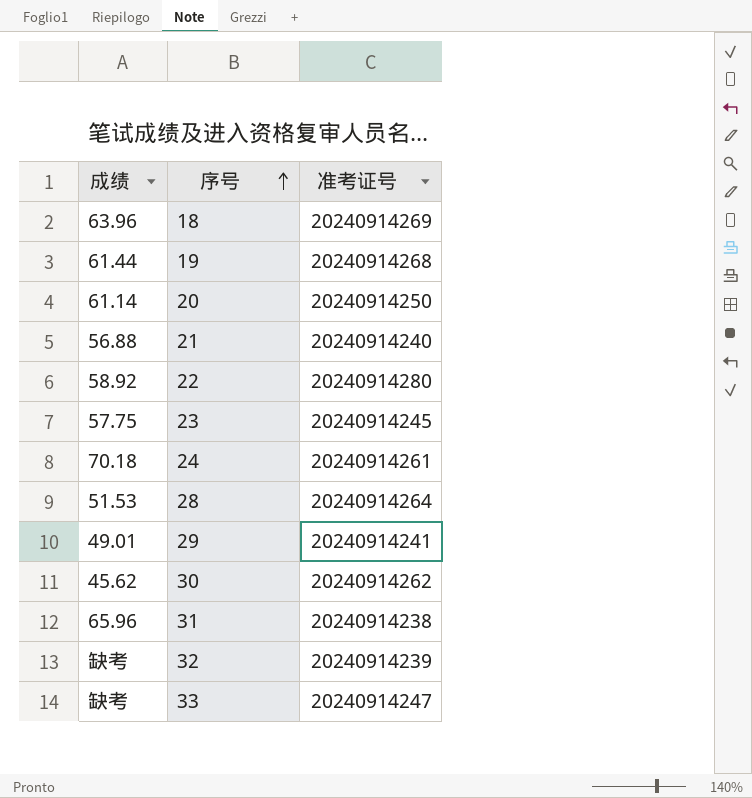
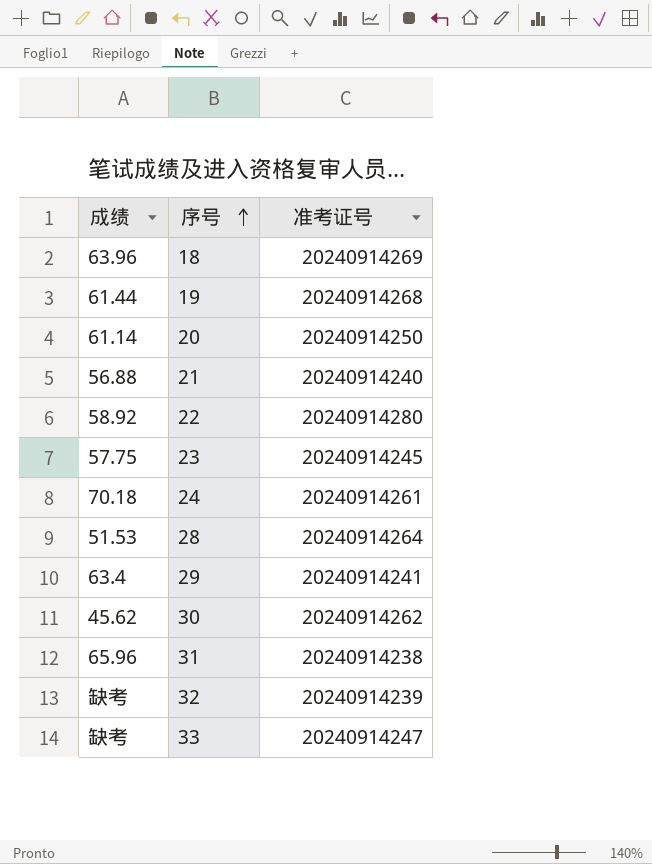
29 | 成绩: 49.01 -> 63.4

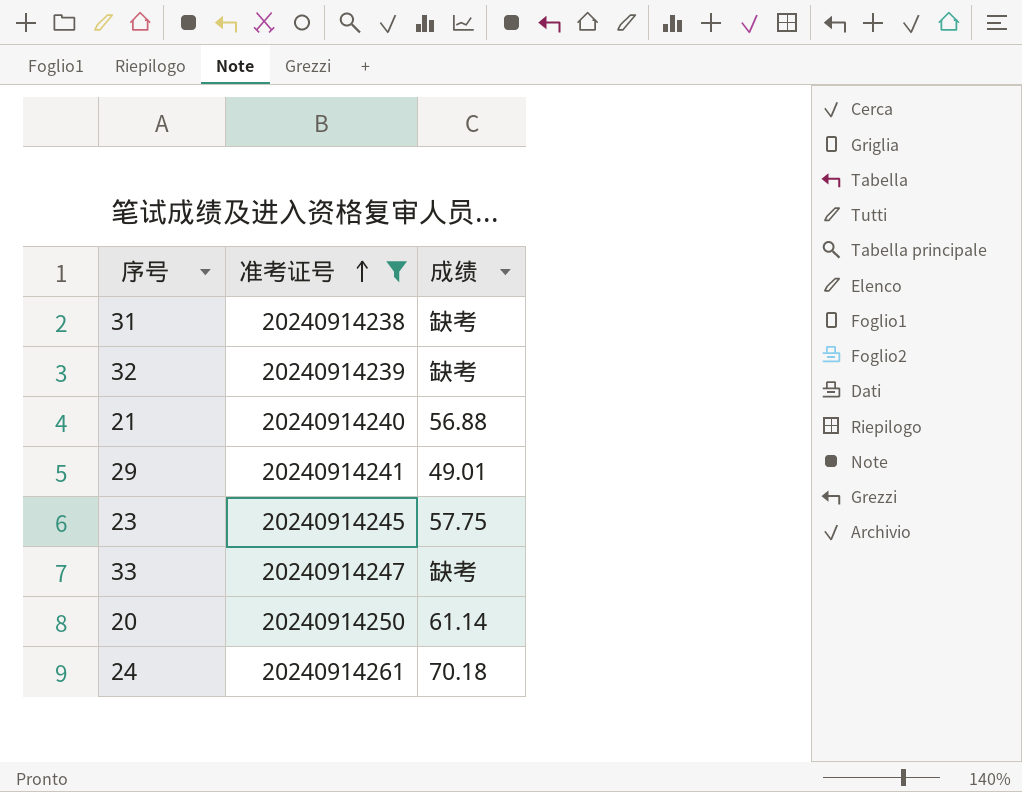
filter: none -> 准考证号 <= 20240914261
row order: 序号 ascending -> 准考证号 ascending
column 成绩 | position: 1 -> 3
31 | 成绩: 65.96 -> 缺考
29 | 成绩: 63.4 -> 49.01

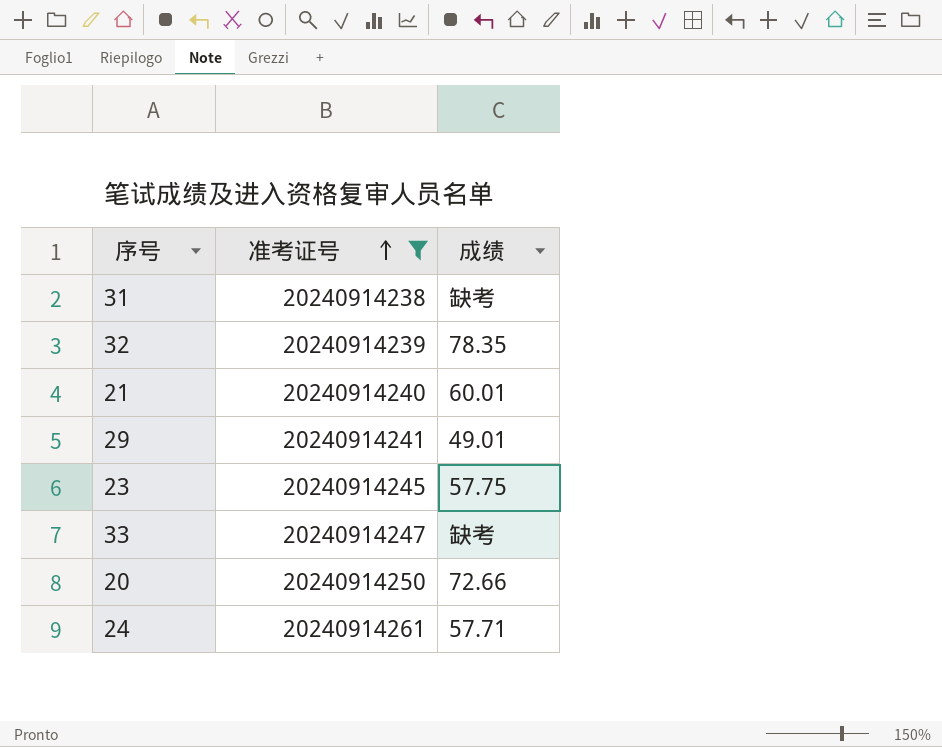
32 | 成绩: 缺考 -> 78.35
21 | 成绩: 56.88 -> 60.01
20 | 成绩: 61.14 -> 72.66
24 | 成绩: 70.18 -> 57.71

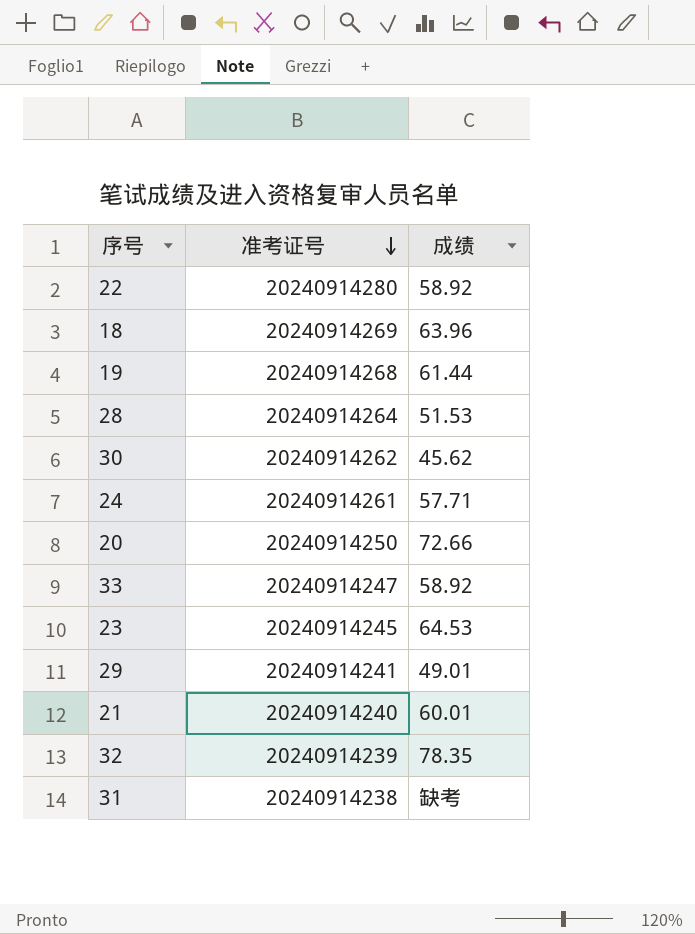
filter: 准考证号 <= 20240914261 -> none
row order: 准考证号 ascending -> 准考证号 descending
33 | 成绩: 缺考 -> 58.92
23 | 成绩: 57.75 -> 64.53

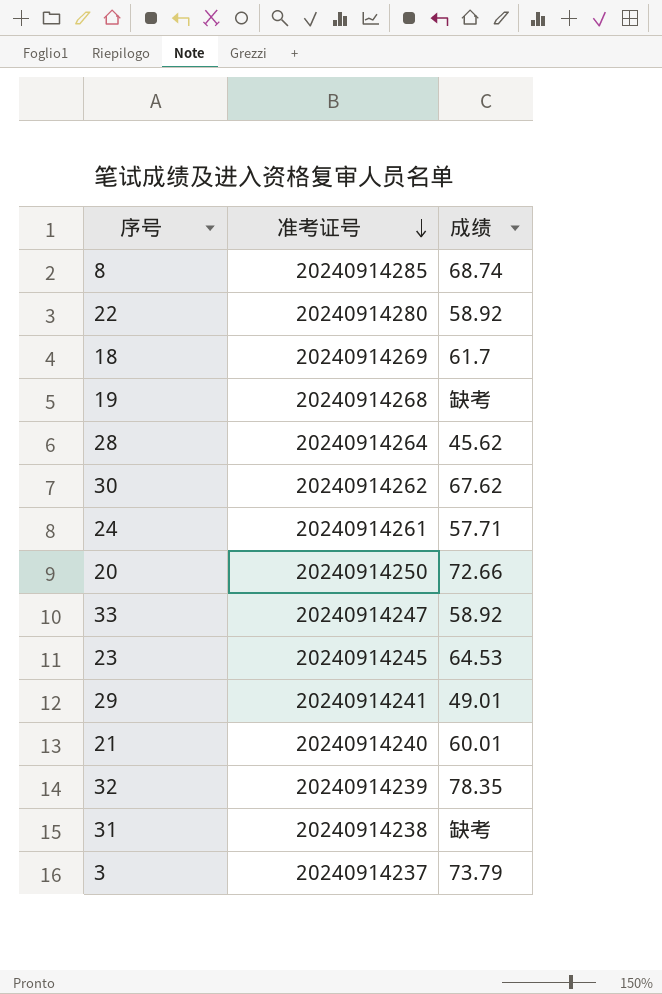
row 8: none -> 20240914285 | 68.74
18 | 成绩: 63.96 -> 61.7
19 | 成绩: 61.44 -> 缺考
28 | 成绩: 51.53 -> 45.62
30 | 成绩: 45.62 -> 67.62
row 3: none -> 20240914237 | 73.79

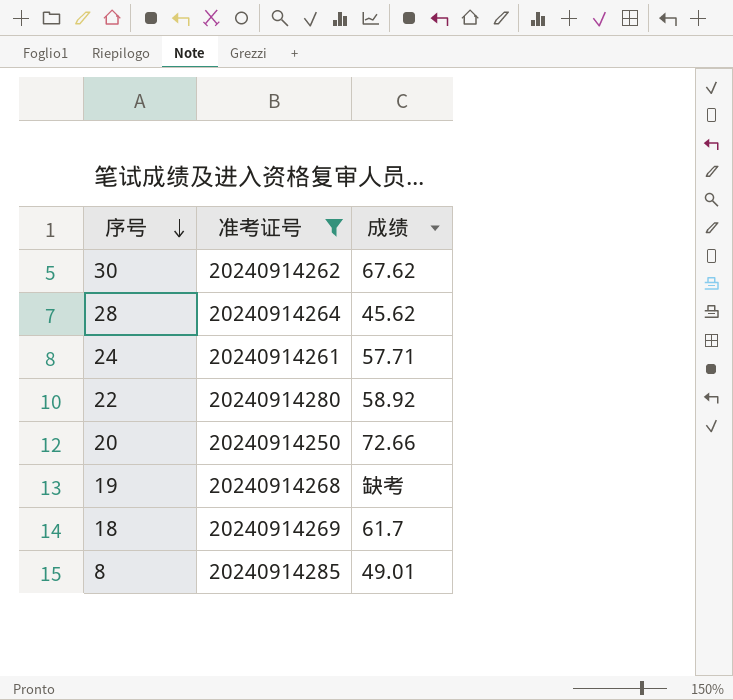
filter: none -> 准考证号 >= 20240914250
row order: 准考证号 descending -> 序号 descending
8 | 成绩: 68.74 -> 49.01

